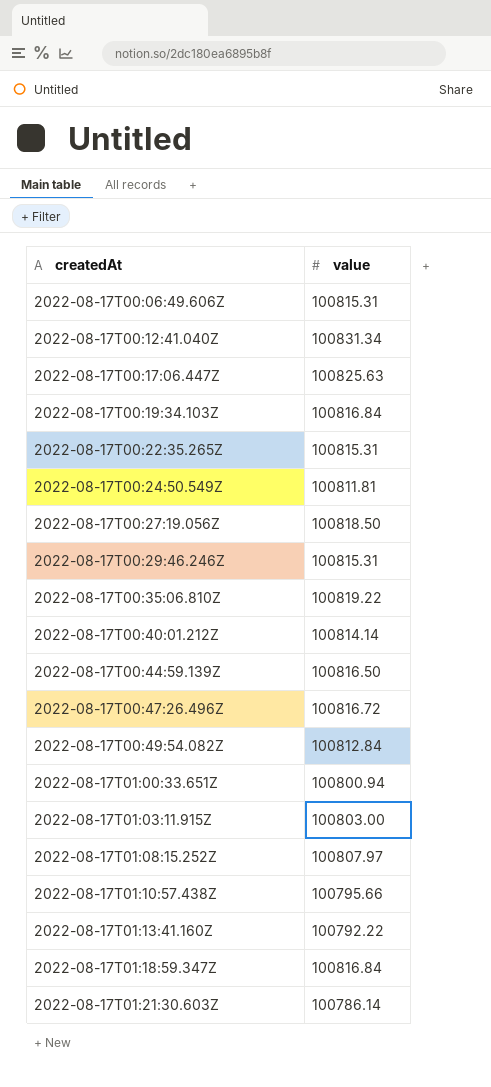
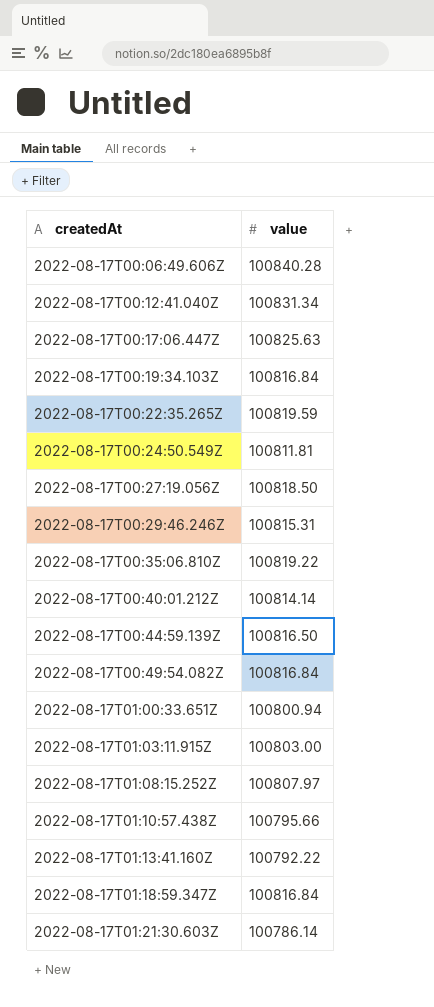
row 2022-08-17T00:47:26.496Z: 100816.72 -> none
2022-08-17T00:06:49.606Z | value: 100815.31 -> 100840.28
2022-08-17T00:22:35.265Z | value: 100815.31 -> 100819.59
2022-08-17T00:49:54.082Z | value: 100812.84 -> 100816.84

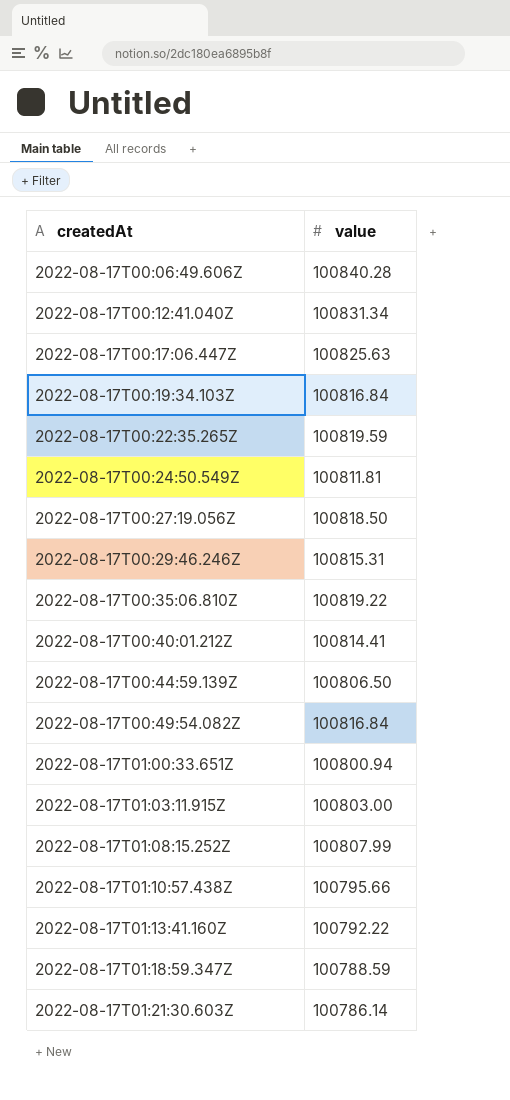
2022-08-17T00:40:01.212Z | value: 100814.14 -> 100814.41
2022-08-17T00:44:59.139Z | value: 100816.50 -> 100806.50
2022-08-17T01:08:15.252Z | value: 100807.97 -> 100807.99
2022-08-17T01:18:59.347Z | value: 100816.84 -> 100788.59

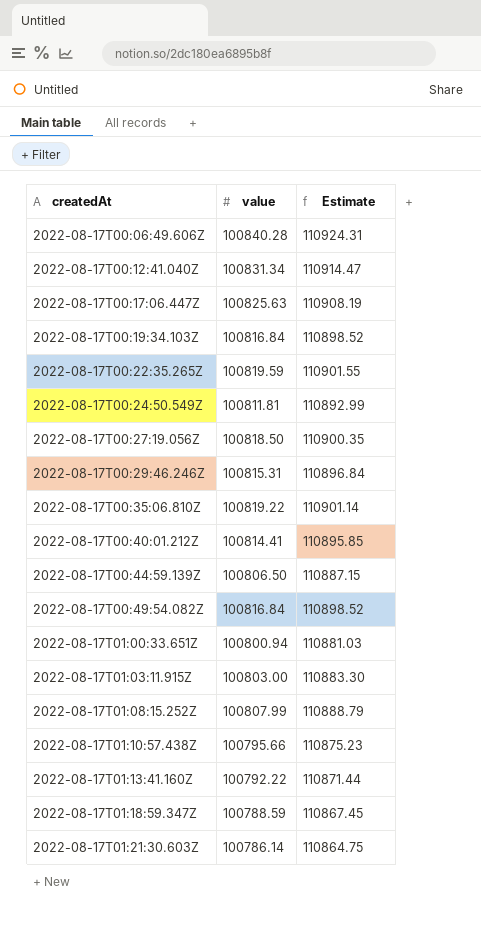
column Estimate | formula: none -> [value] * 1.1

